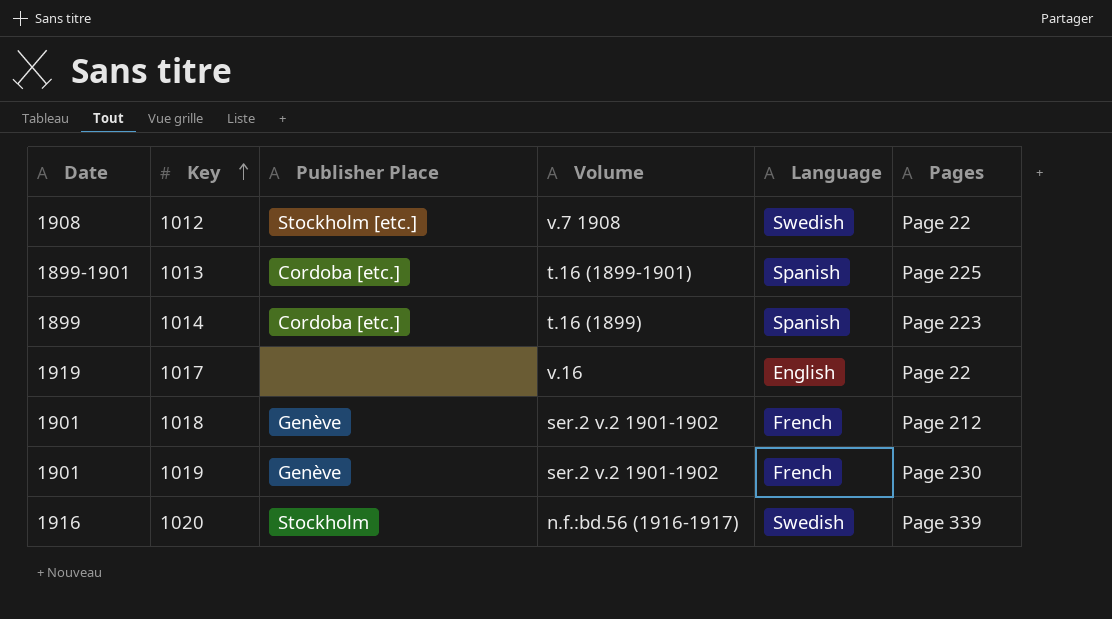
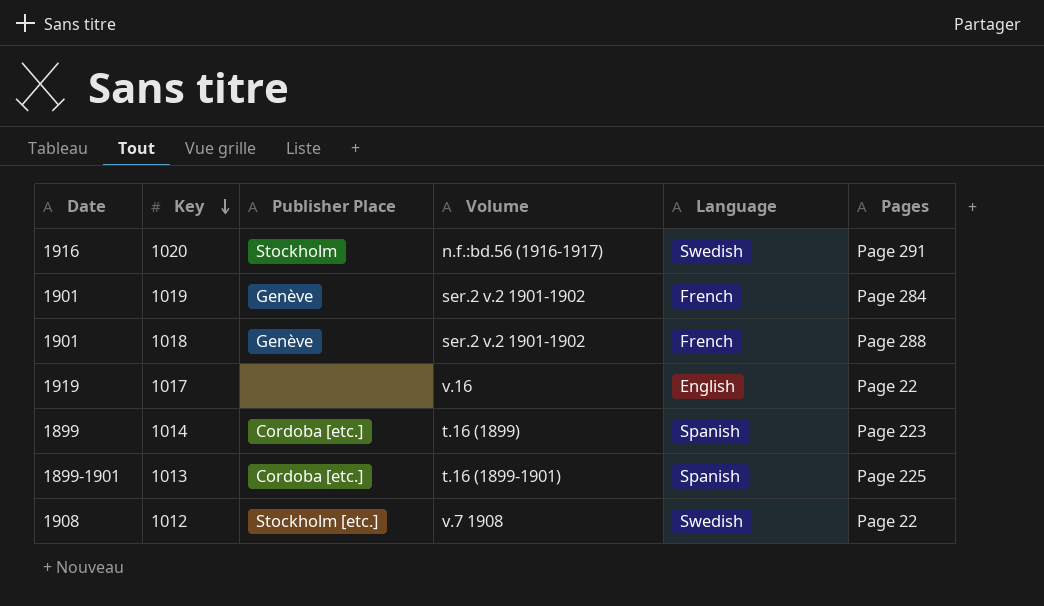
row order: Key ascending -> Key descending
1020 | Pages: Page 339 -> Page 291
1019 | Pages: Page 230 -> Page 284
1018 | Pages: Page 212 -> Page 288

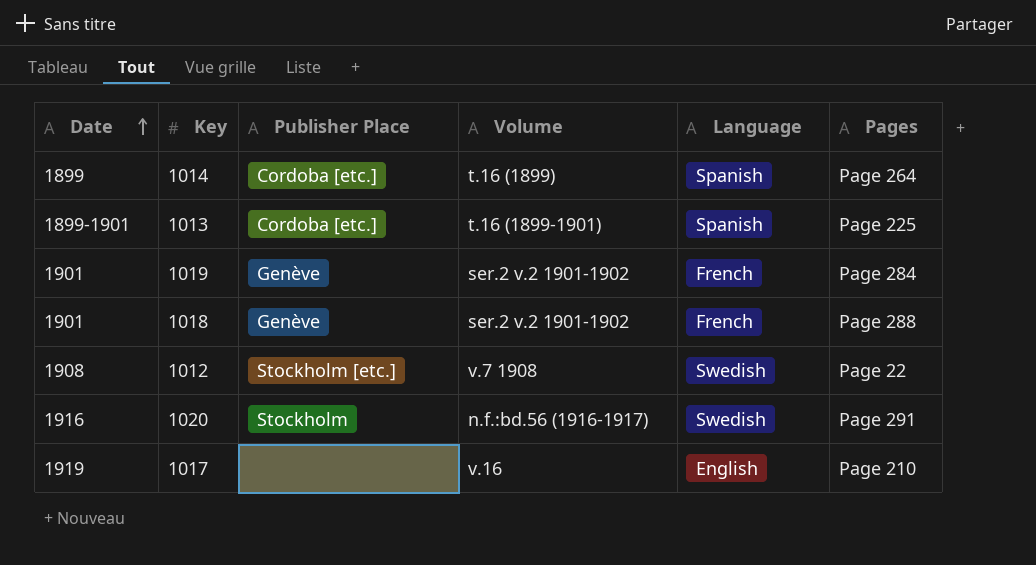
row order: Key descending -> Date ascending
1014 | Pages: Page 223 -> Page 264
1017 | Pages: Page 22 -> Page 210

